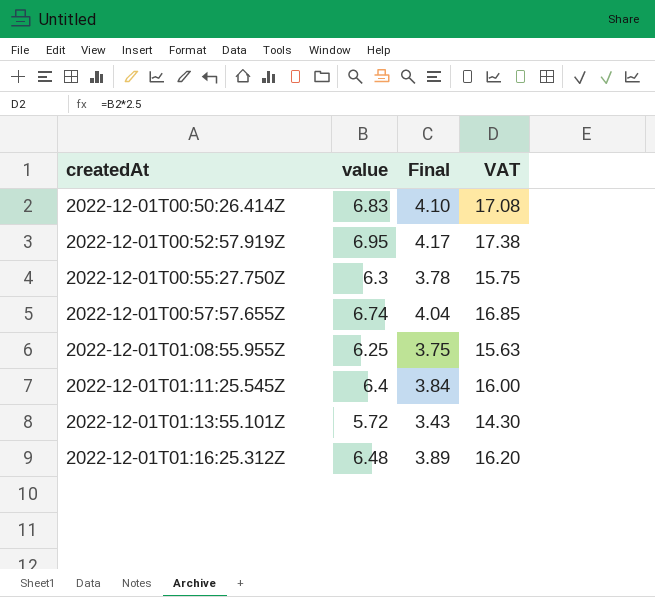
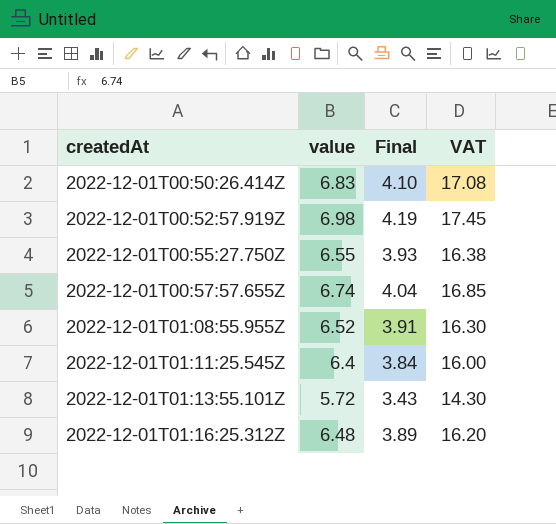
2022-12-01T00:52:57.919Z | value: 6.95 -> 6.98
2022-12-01T00:52:57.919Z | Final: 4.17 -> 4.19
2022-12-01T00:52:57.919Z | VAT: 17.38 -> 17.45
2022-12-01T00:55:27.750Z | value: 6.3 -> 6.55
2022-12-01T00:55:27.750Z | Final: 3.78 -> 3.93
2022-12-01T00:55:27.750Z | VAT: 15.75 -> 16.38
2022-12-01T01:08:55.955Z | value: 6.25 -> 6.52
2022-12-01T01:08:55.955Z | Final: 3.75 -> 3.91
2022-12-01T01:08:55.955Z | VAT: 15.63 -> 16.30

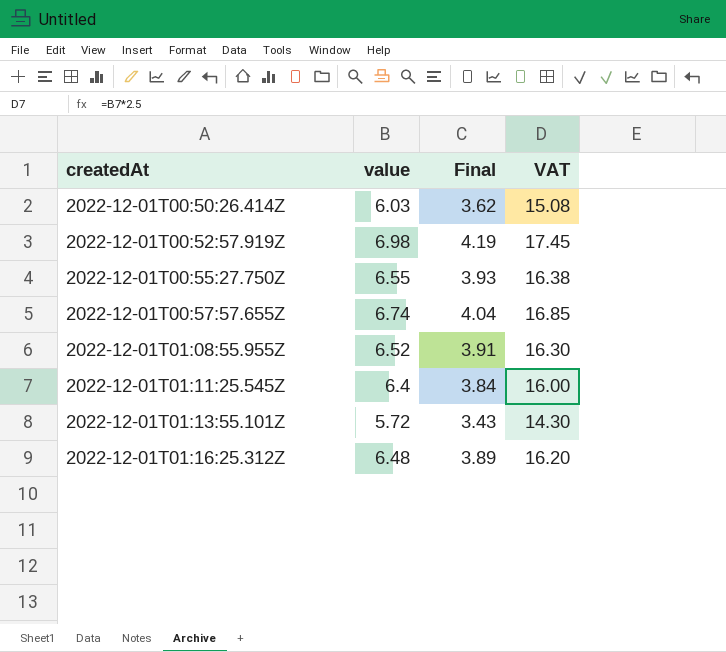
2022-12-01T00:50:26.414Z | value: 6.83 -> 6.03
2022-12-01T00:50:26.414Z | Final: 4.10 -> 3.62
2022-12-01T00:50:26.414Z | VAT: 17.08 -> 15.08

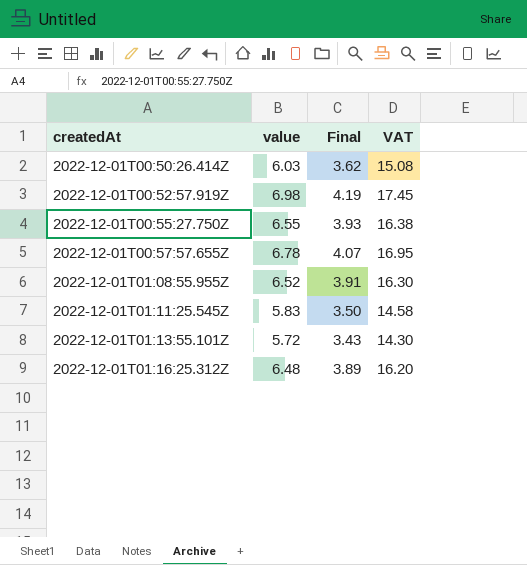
2022-12-01T00:57:57.655Z | value: 6.74 -> 6.78
2022-12-01T00:57:57.655Z | Final: 4.04 -> 4.07
2022-12-01T00:57:57.655Z | VAT: 16.85 -> 16.95
2022-12-01T01:11:25.545Z | value: 6.4 -> 5.83
2022-12-01T01:11:25.545Z | Final: 3.84 -> 3.50
2022-12-01T01:11:25.545Z | VAT: 16.00 -> 14.58

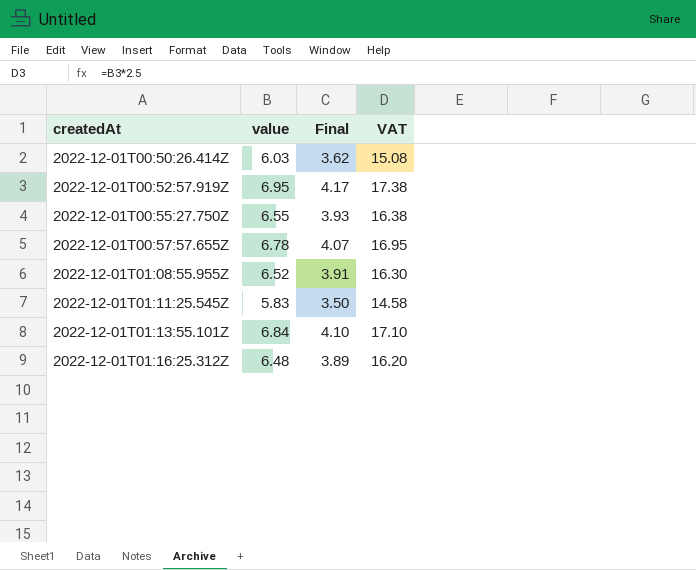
2022-12-01T00:52:57.919Z | value: 6.98 -> 6.95
2022-12-01T00:52:57.919Z | Final: 4.19 -> 4.17
2022-12-01T00:52:57.919Z | VAT: 17.45 -> 17.38
2022-12-01T01:13:55.101Z | value: 5.72 -> 6.84
2022-12-01T01:13:55.101Z | Final: 3.43 -> 4.10
2022-12-01T01:13:55.101Z | VAT: 14.30 -> 17.10

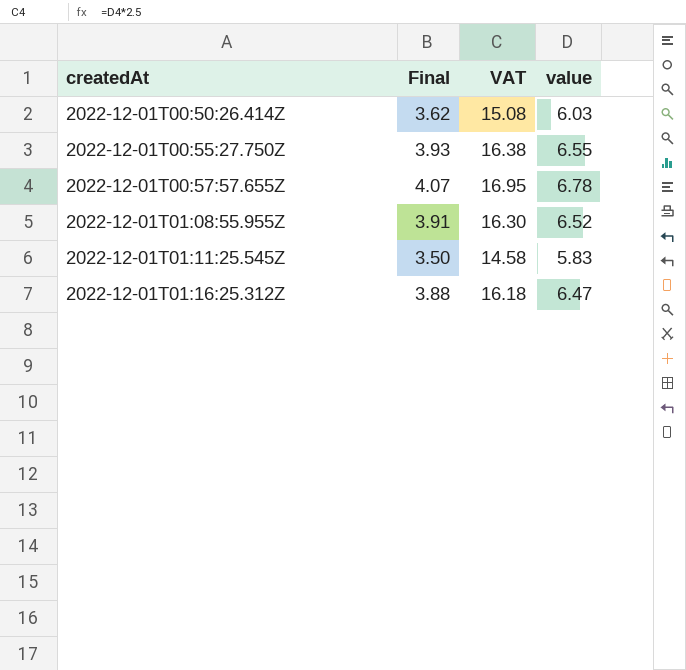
column value | position: 2 -> 4
row 2022-12-01T00:52:57.919Z: 6.95 | 4.17 | 17.38 -> none
row 2022-12-01T01:13:55.101Z: 6.84 | 4.10 | 17.10 -> none
2022-12-01T01:16:25.312Z | Final: 3.89 -> 3.88
2022-12-01T01:16:25.312Z | VAT: 16.20 -> 16.18
2022-12-01T01:16:25.312Z | value: 6.48 -> 6.47

